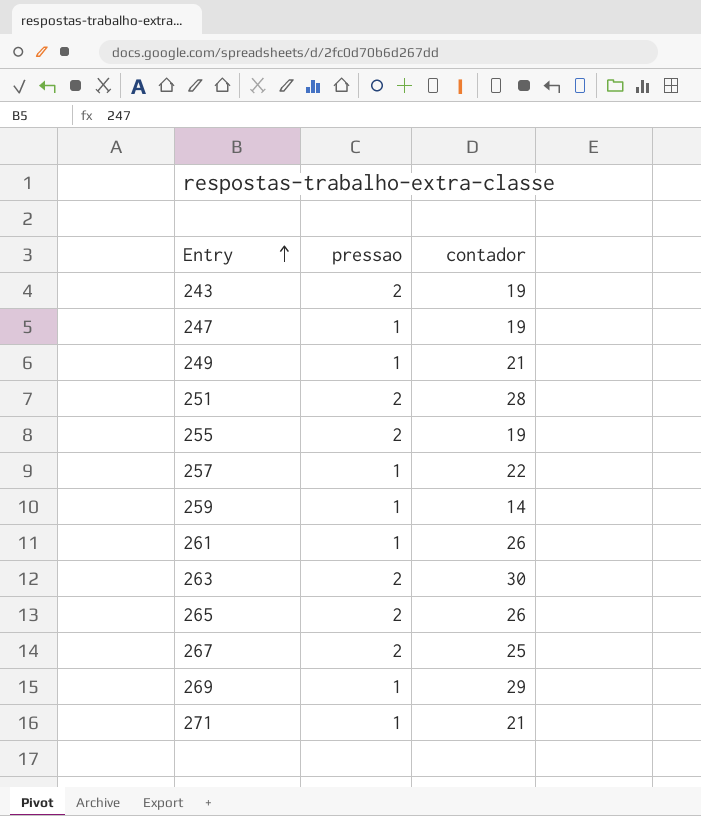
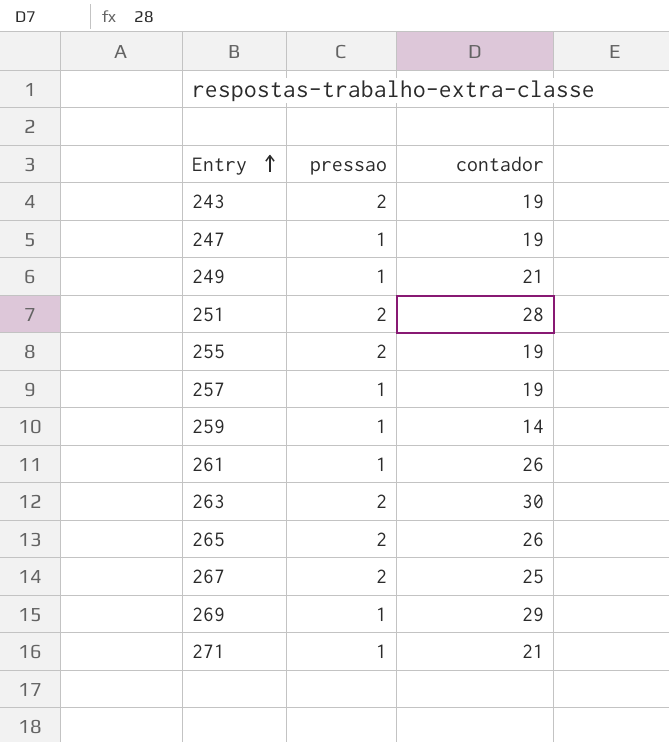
257 | contador: 22 -> 19

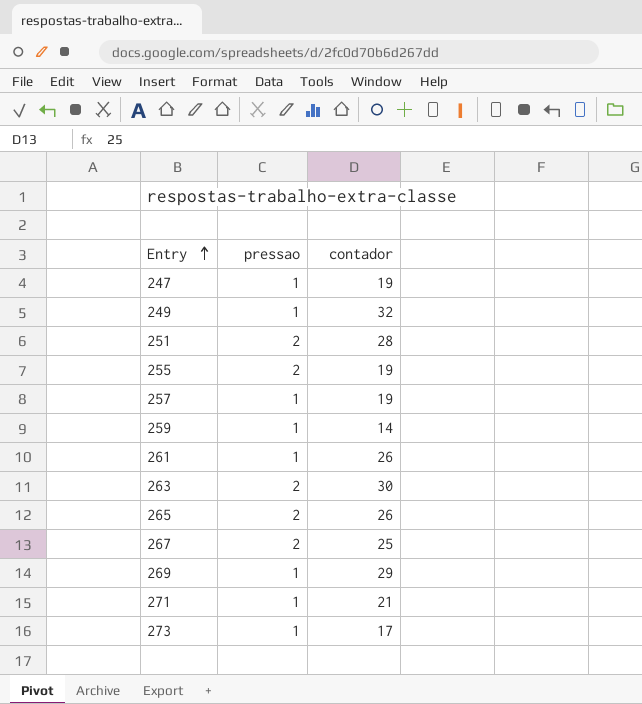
row 243: 2 | 19 -> none
249 | contador: 21 -> 32
row 273: none -> 1 | 17

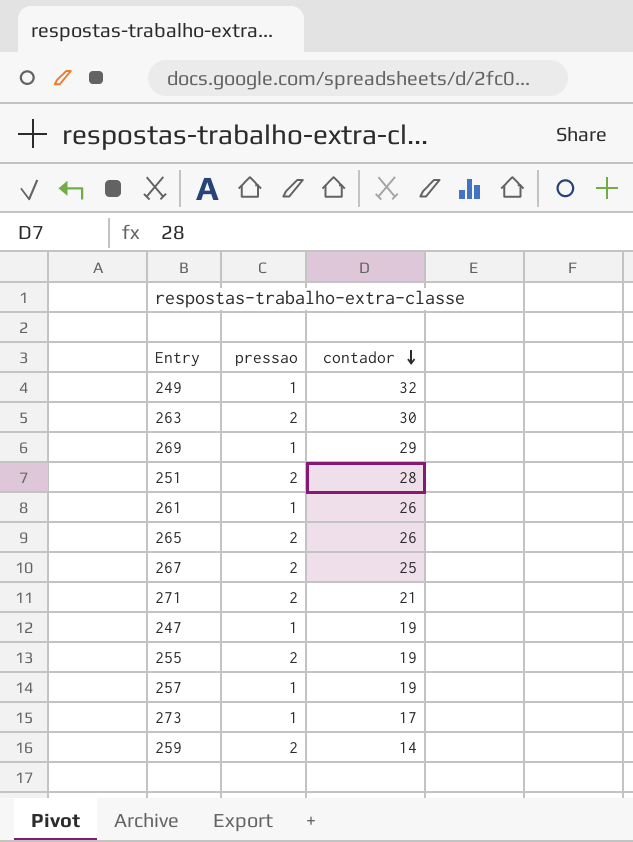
row order: Entry ascending -> contador descending
271 | pressao: 1 -> 2
259 | pressao: 1 -> 2

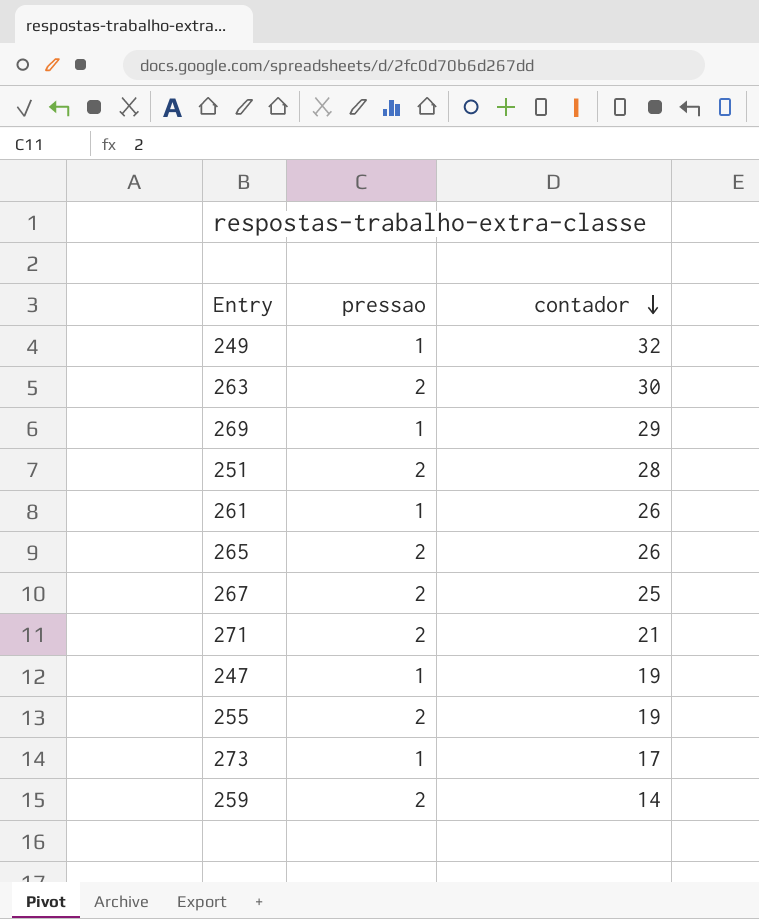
row 257: 1 | 19 -> none

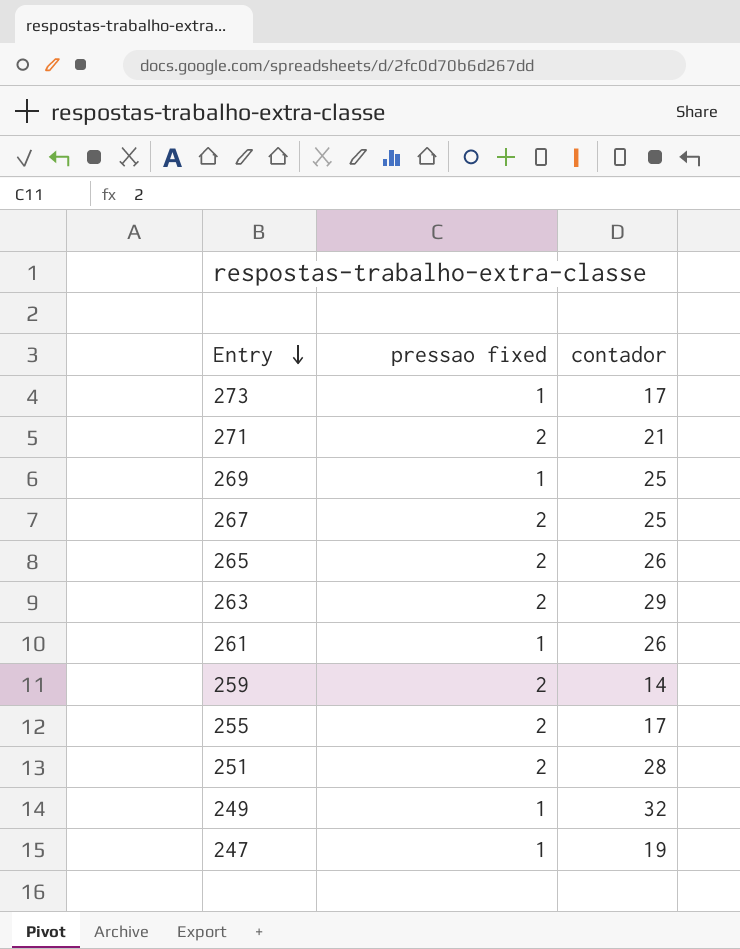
row order: contador descending -> Entry descending
column name: pressao -> pressao fixed
269 | contador: 29 -> 25
263 | contador: 30 -> 29
255 | contador: 19 -> 17

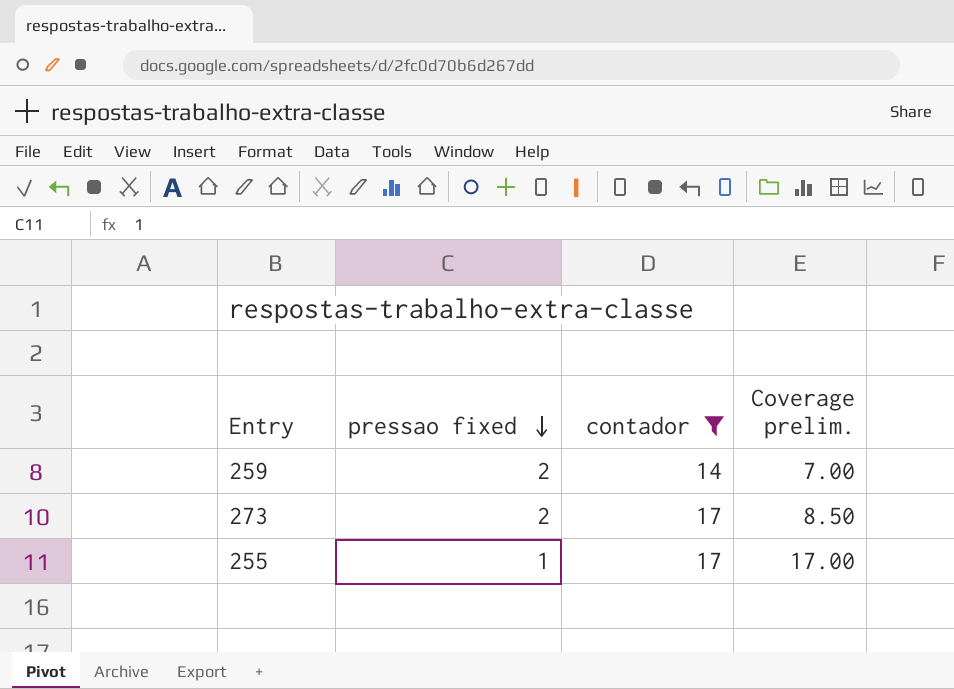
filter: none -> contador <= 17
row order: Entry descending -> pressao fixed descending
column Coverage prelim. | formula: none -> [contador] / [pressao fixed]
273 | pressao fixed: 1 -> 2
255 | pressao fixed: 2 -> 1

